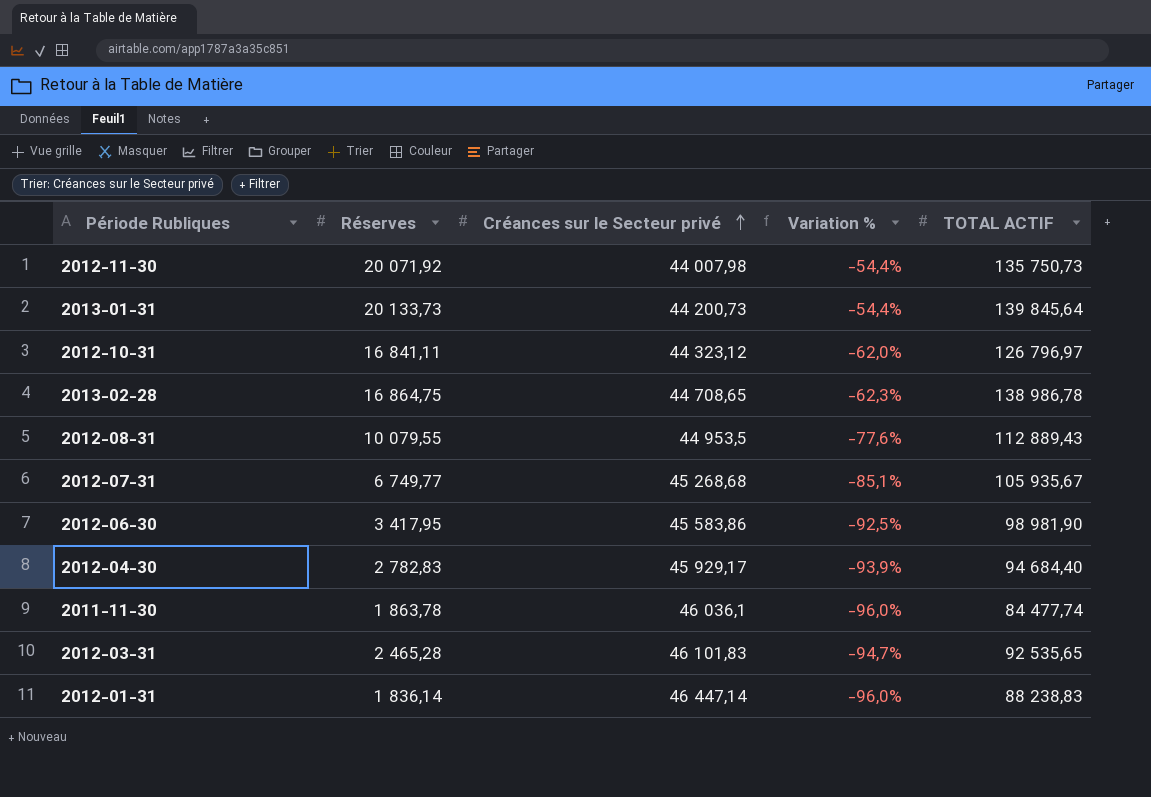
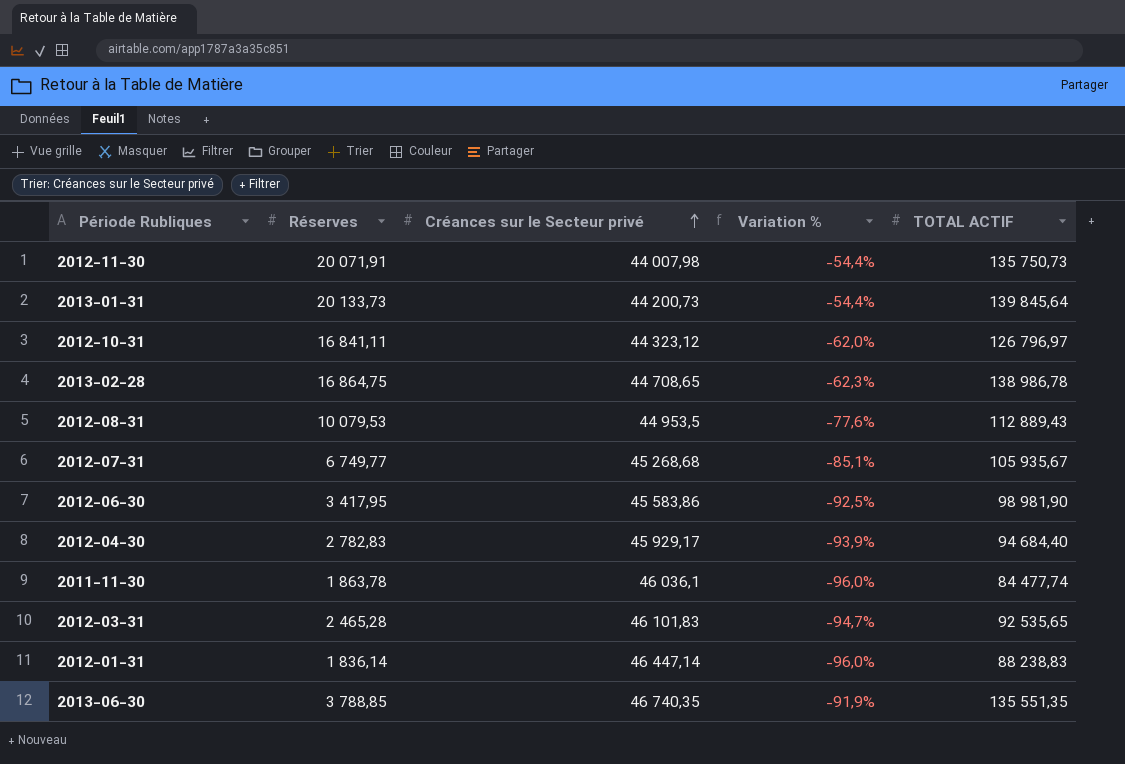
2012-11-30 | Réserves: 20 071,92 -> 20 071,91
2012-08-31 | Réserves: 10 079,55 -> 10 079,53
row 2013-06-30: none -> 3 788,85 | 46 740,35 | -91,9% | 135 551,35

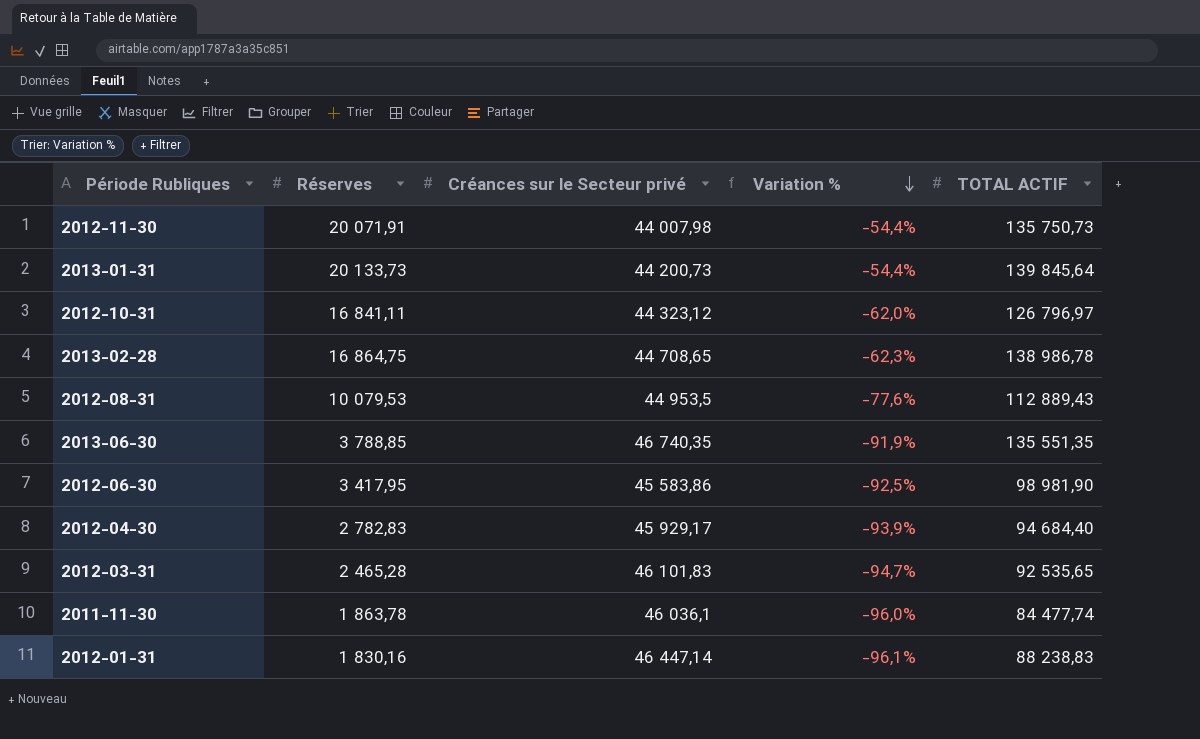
row order: Créances sur le Secteur privé ascending -> Variation % descending
row 2012-07-31: 6 749,77 | 45 268,68 | -85,1% | 105 935,67 -> none
2012-01-31 | Réserves: 1 836,14 -> 1 830,16
2012-01-31 | Variation %: -96,0% -> -96,1%

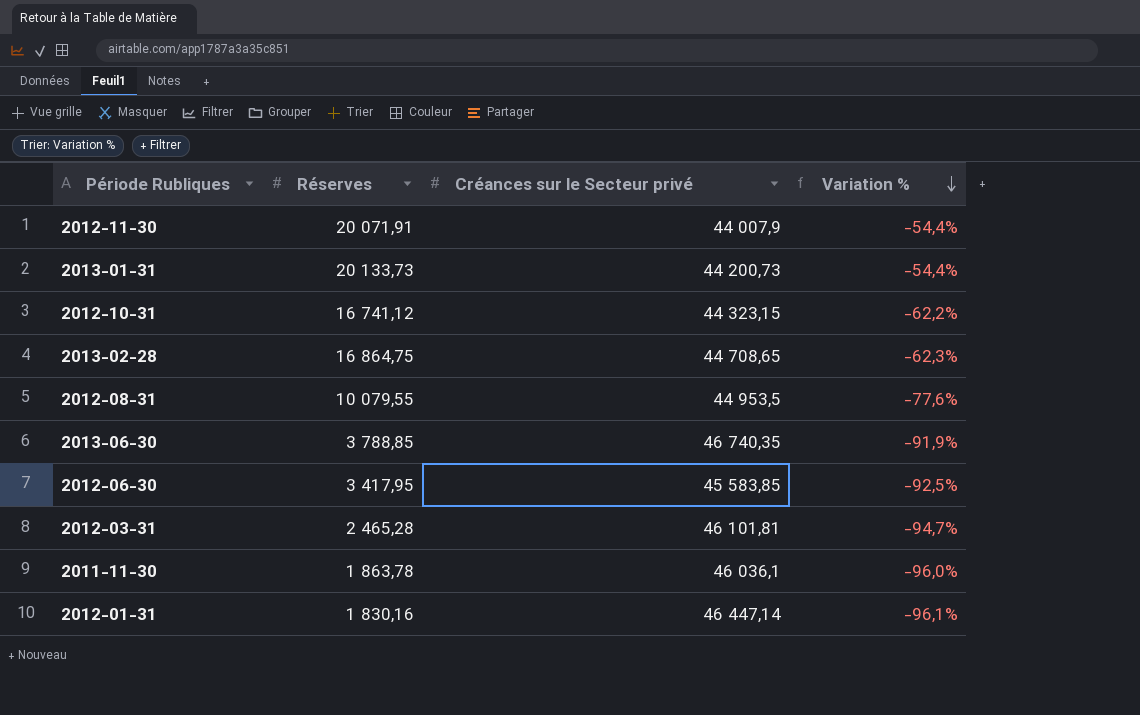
column TOTAL ACTIF | position: 5 -> none
row 2012-04-30: 2 782,83 | 45 929,17 | -93,9% | 94 684,40 -> none
2012-11-30 | Créances sur le Secteur privé: 44 007,98 -> 44 007,9
2012-10-31 | Réserves: 16 841,11 -> 16 741,12
2012-10-31 | Créances sur le Secteur privé: 44 323,12 -> 44 323,15
2012-10-31 | Variation %: -62,0% -> -62,2%
2012-08-31 | Réserves: 10 079,53 -> 10 079,55
2012-06-30 | Créances sur le Secteur privé: 45 583,86 -> 45 583,85
2012-03-31 | Créances sur le Secteur privé: 46 101,83 -> 46 101,81

